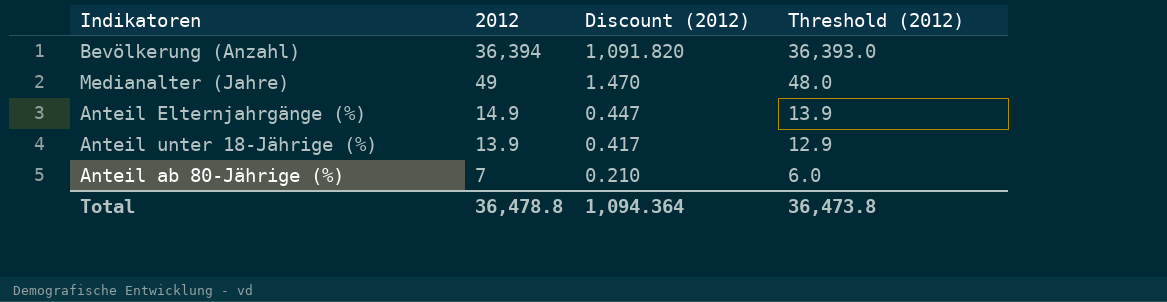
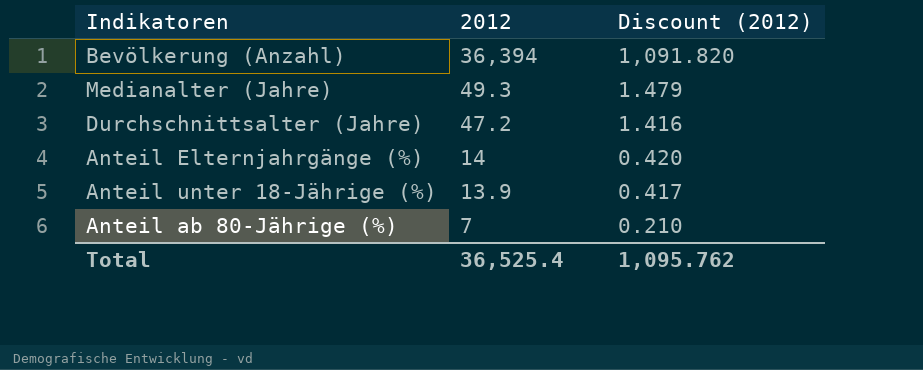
column Threshold (2012) | formula: [2012] - 1 -> none
Medianalter (Jahre) | 2012: 49 -> 49.3
Medianalter (Jahre) | Discount (2012): 1.470 -> 1.479
row Durchschnittsalter (Jahre): none -> 47.2 | 1.416
Anteil Elternjahrgänge (%) | 2012: 14.9 -> 14
Anteil Elternjahrgänge (%) | Discount (2012): 0.447 -> 0.420
Total | 2012: 36,478.8 -> 36,525.4
Total | Discount (2012): 1,094.364 -> 1,095.762

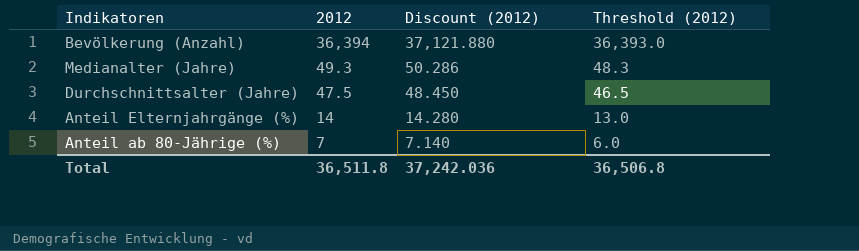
column Discount (2012) | formula: [2012] * 0.03 -> [2012] * 1.02
column Threshold (2012) | formula: none -> [2012] - 1
row Anteil unter 18-Jährige (%): 13.9 | 0.417 -> none
Durchschnittsalter (Jahre) | 2012: 47.2 -> 47.5
Total | 2012: 36,525.4 -> 36,511.8
Total | Discount (2012): 1,095.762 -> 37,242.036

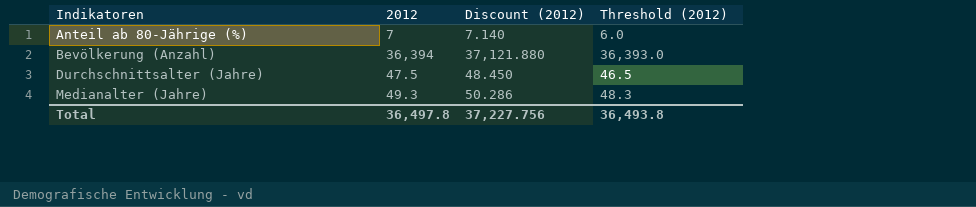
row order: 2012 descending -> Indikatoren ascending
row Anteil Elternjahrgänge (%): 14 | 14.280 | 13.0 -> none
Total | 2012: 36,511.8 -> 36,497.8
Total | Discount (2012): 37,242.036 -> 37,227.756
Total | Threshold (2012): 36,506.8 -> 36,493.8

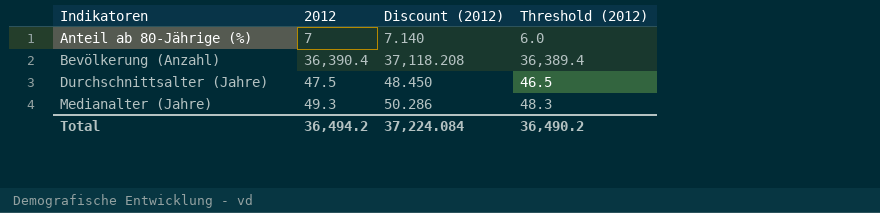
Bevölkerung (Anzahl) | 2012: 36,394 -> 36,390.4
Bevölkerung (Anzahl) | Discount (2012): 37,121.880 -> 37,118.208
Bevölkerung (Anzahl) | Threshold (2012): 36,393.0 -> 36,389.4
Total | 2012: 36,497.8 -> 36,494.2
Total | Discount (2012): 37,227.756 -> 37,224.084
Total | Threshold (2012): 36,493.8 -> 36,490.2

